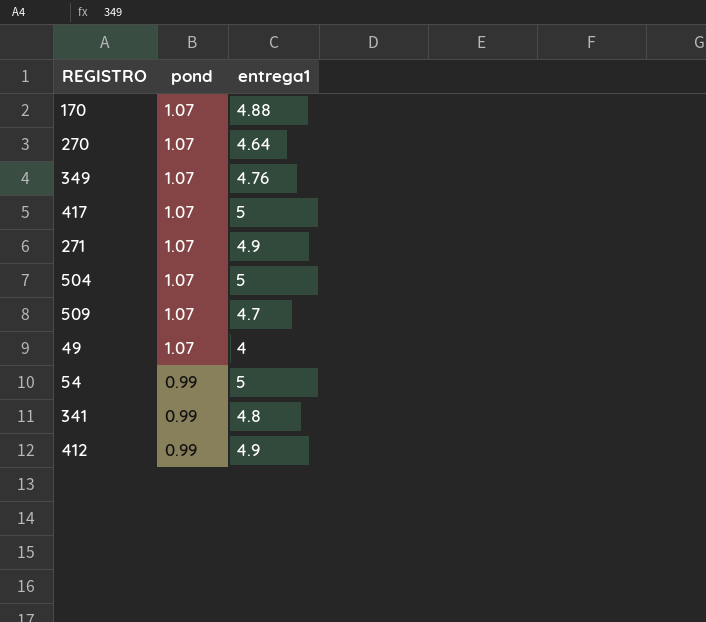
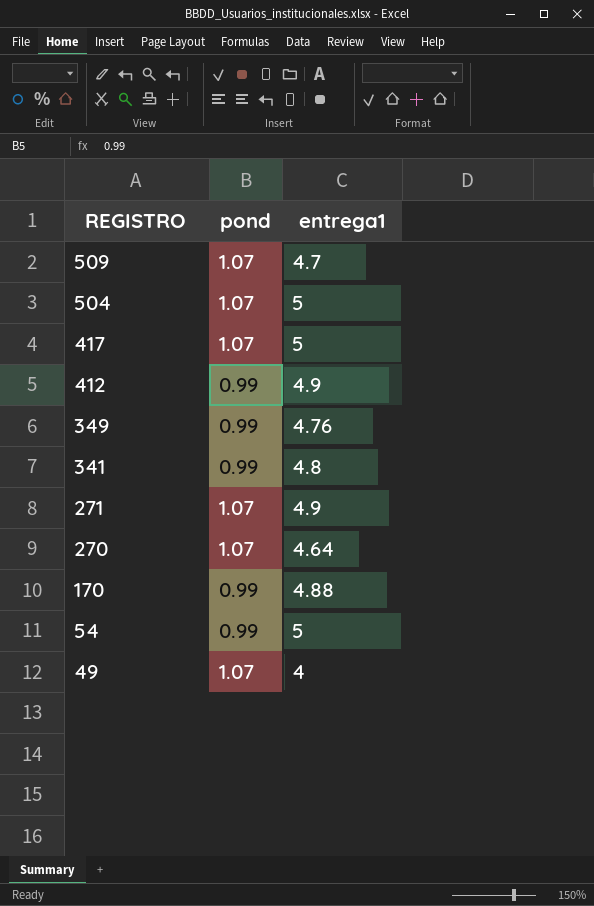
row order: pond descending -> REGISTRO descending
349 | pond: 1.07 -> 0.99
170 | pond: 1.07 -> 0.99

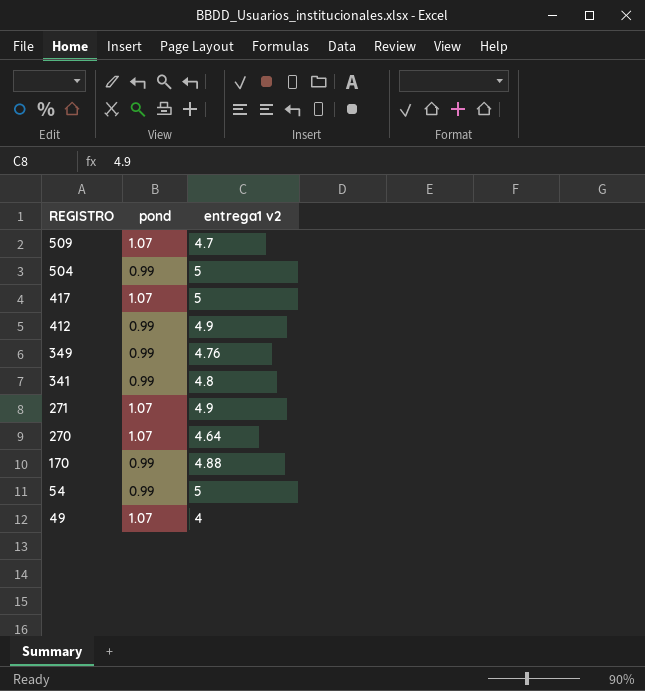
column name: entrega1 -> entrega1 v2
504 | pond: 1.07 -> 0.99

